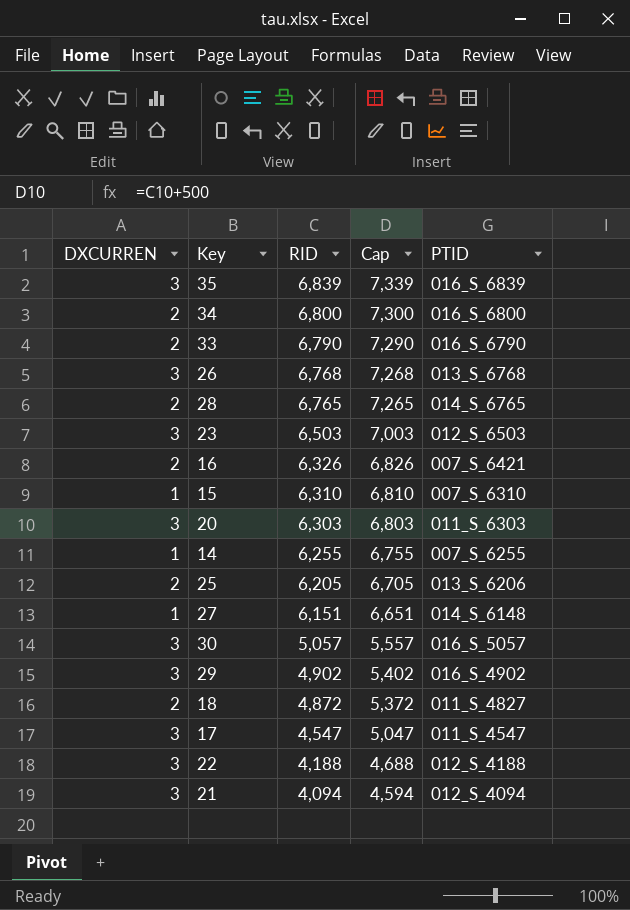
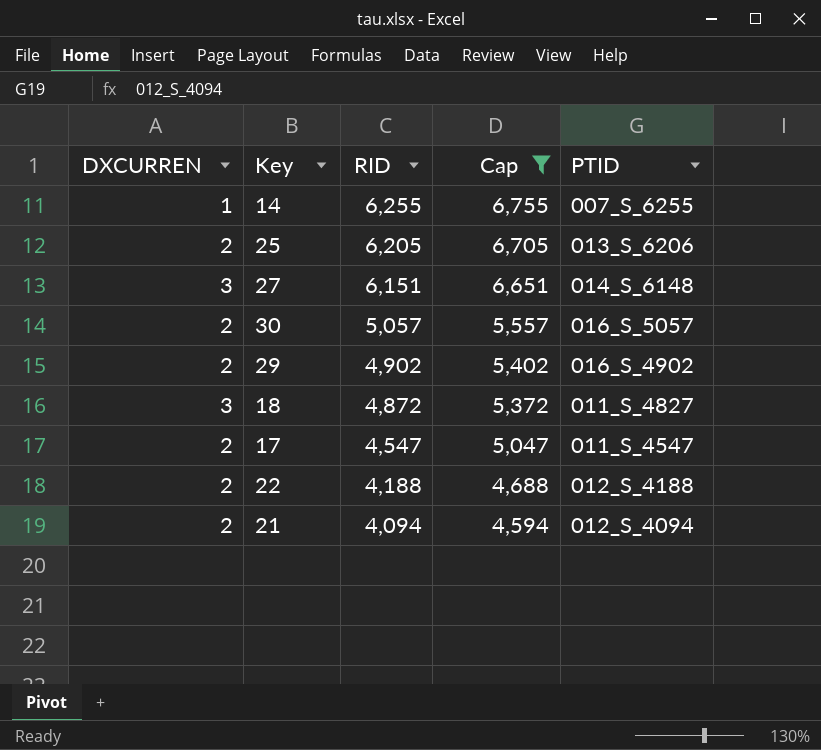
filter: none -> Cap <= 6,755
27 | DXCURREN: 1 -> 3
30 | DXCURREN: 3 -> 2
29 | DXCURREN: 3 -> 2
18 | DXCURREN: 2 -> 3
17 | DXCURREN: 3 -> 2
22 | DXCURREN: 3 -> 2
21 | DXCURREN: 3 -> 2

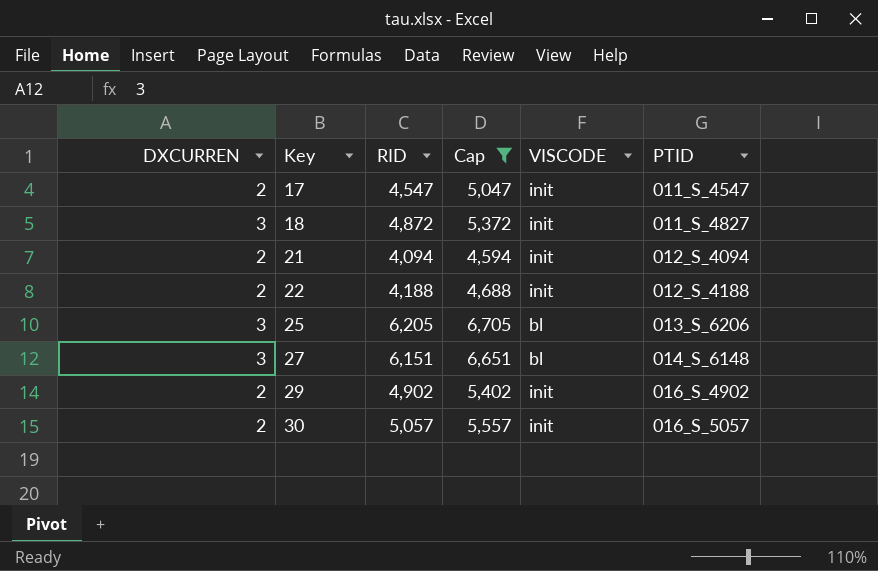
row order: RID descending -> Key ascending
column VISCODE | position: none -> 5
row 14: 1 | 6,255 | 6,755 | 007_S_6255 -> none
25 | DXCURREN: 2 -> 3

